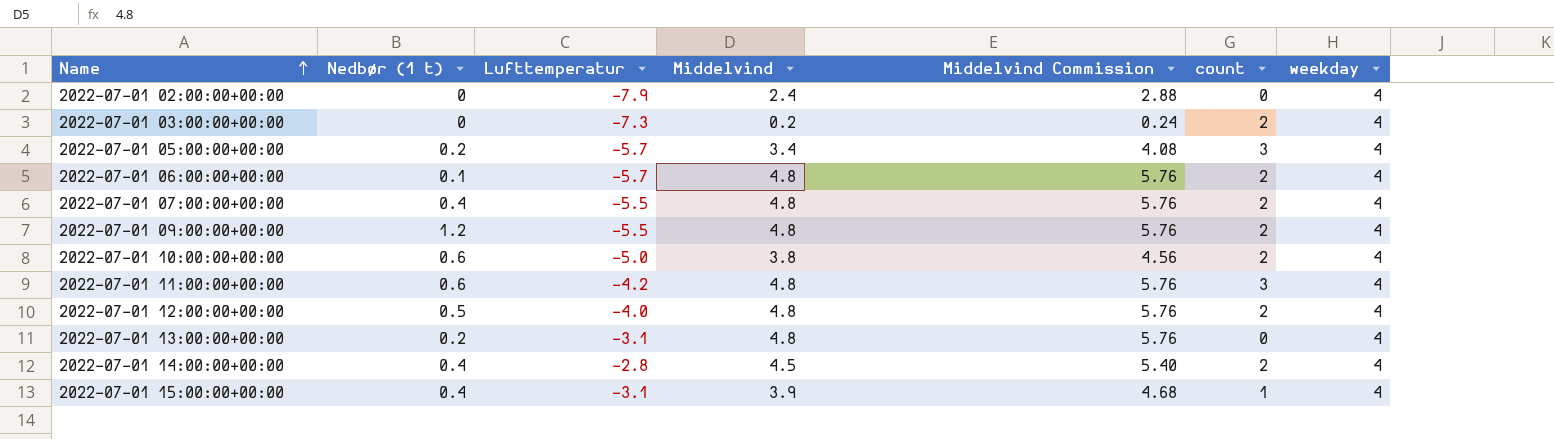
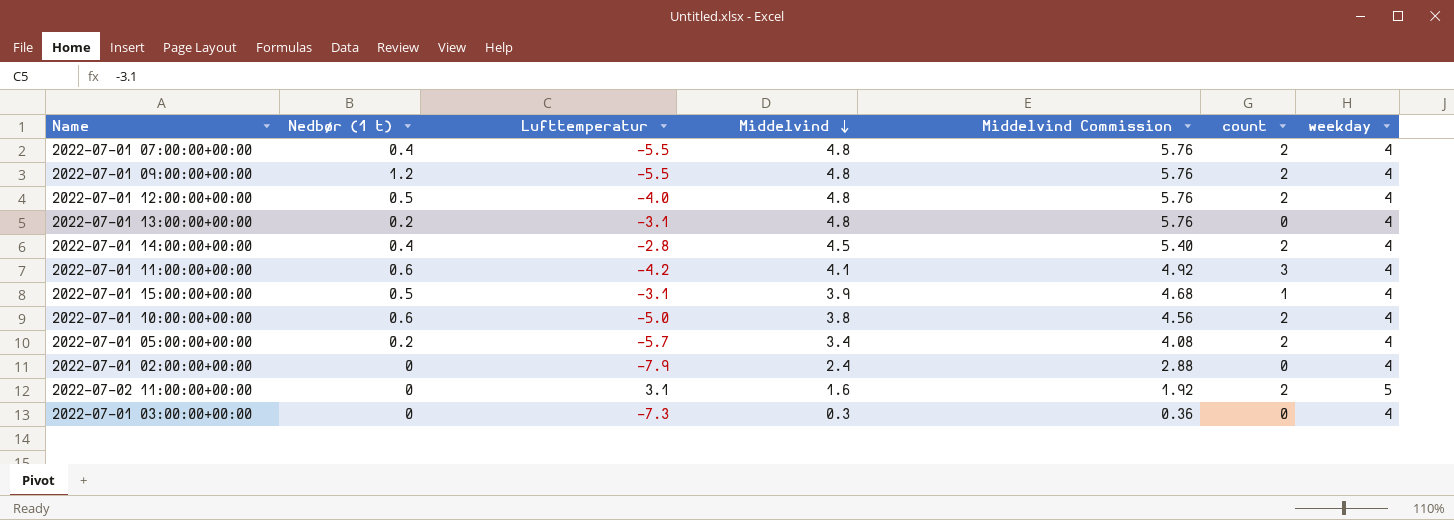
row order: Name ascending -> Middelvind descending
row 2022-07-01 06:00:00+00:00: 0.1 | -5.7 | 4.8 | 5.76 | 2 | 4 -> none
2022-07-01 11:00:00+00:00 | Middelvind: 4.8 -> 4.1
2022-07-01 11:00:00+00:00 | Middelvind Commission: 5.76 -> 4.92
2022-07-01 15:00:00+00:00 | Nedbør (1 t): 0.4 -> 0.5
2022-07-01 05:00:00+00:00 | count: 3 -> 2
row 2022-07-02 11:00:00+00:00: none -> 0 | 3.1 | 1.6 | 1.92 | 2 | 5
2022-07-01 03:00:00+00:00 | Middelvind: 0.2 -> 0.3
2022-07-01 03:00:00+00:00 | Middelvind Commission: 0.24 -> 0.36
2022-07-01 03:00:00+00:00 | count: 2 -> 0

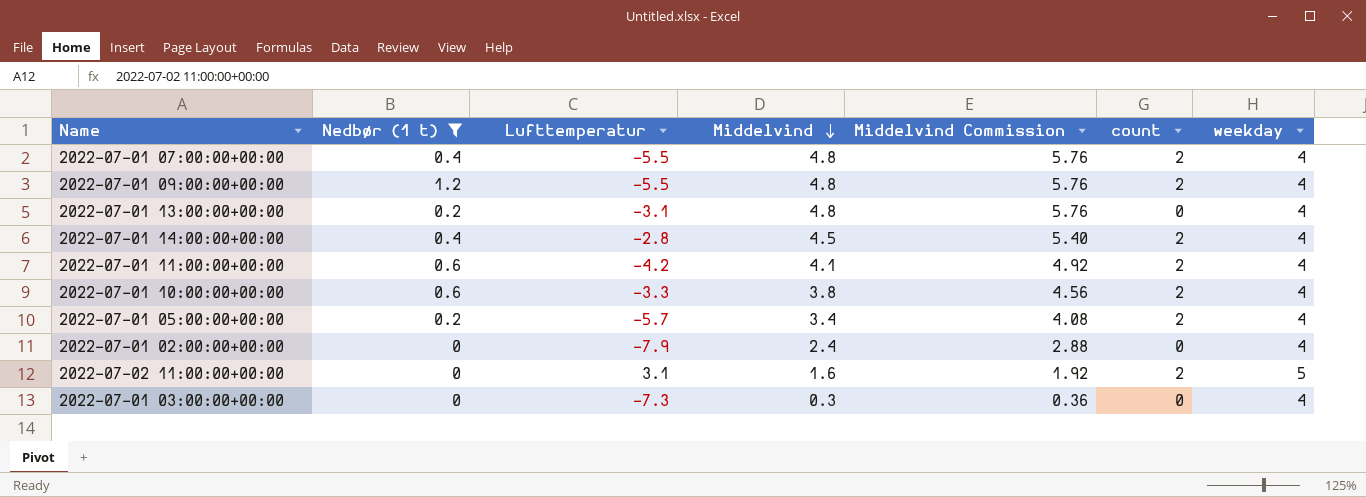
filter: none -> Nedbør (1 t) != 0.5
2022-07-01 11:00:00+00:00 | count: 3 -> 2
2022-07-01 10:00:00+00:00 | Lufttemperatur: -5.0 -> -3.3

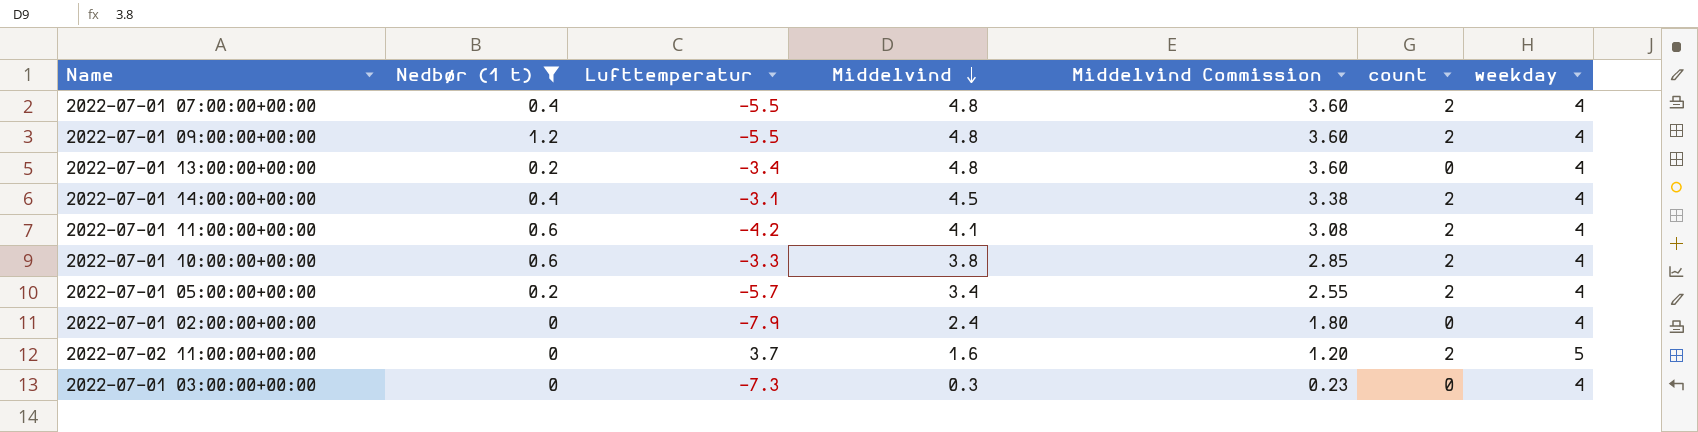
column Middelvind Commission | formula: [Middelvind] * 1.2 -> [Middelvind] * 0.75
2022-07-01 13:00:00+00:00 | Lufttemperatur: -3.1 -> -3.4
2022-07-01 14:00:00+00:00 | Lufttemperatur: -2.8 -> -3.1
2022-07-02 11:00:00+00:00 | Lufttemperatur: 3.1 -> 3.7

